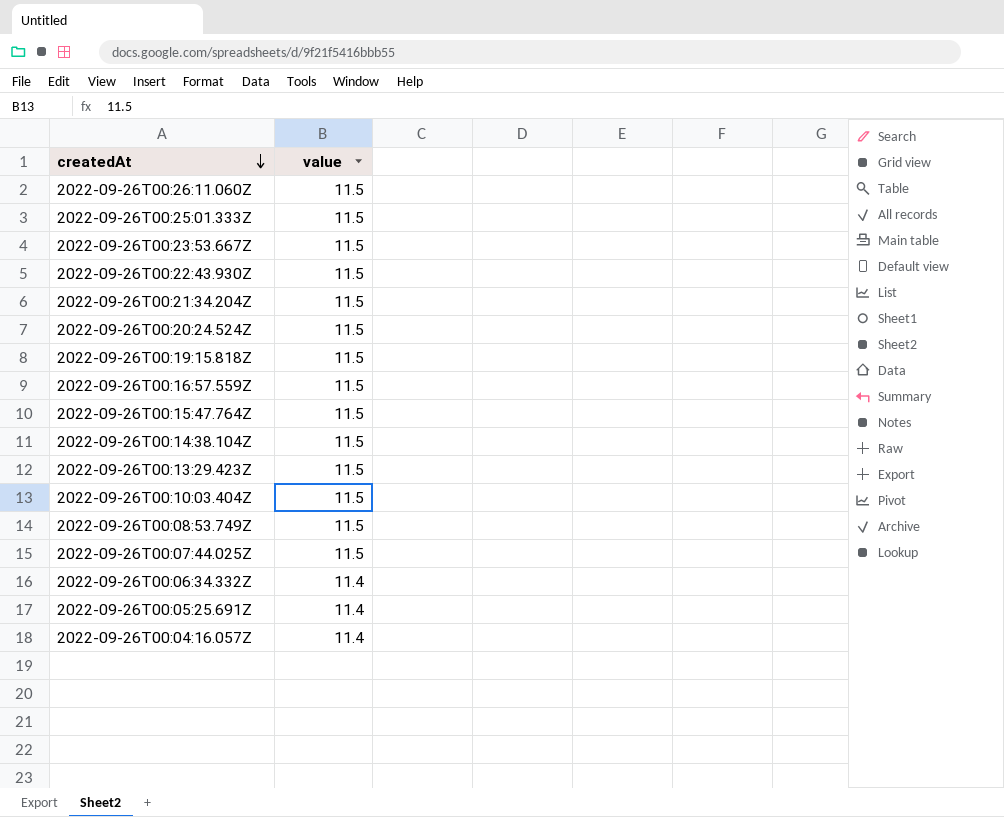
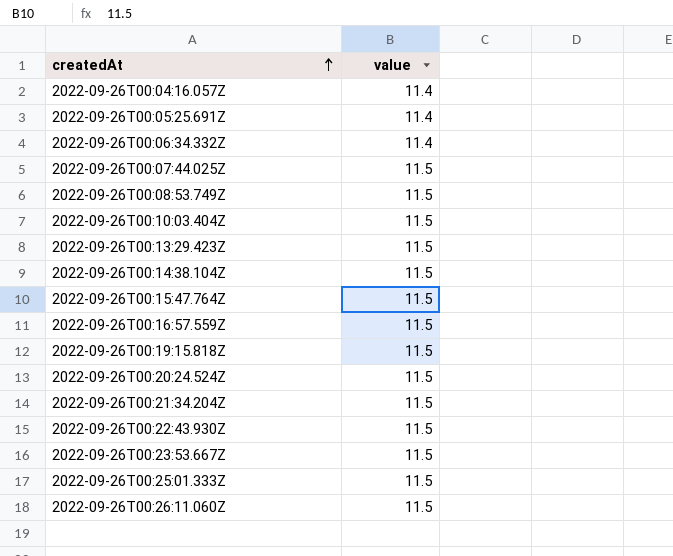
row order: createdAt descending -> createdAt ascending

